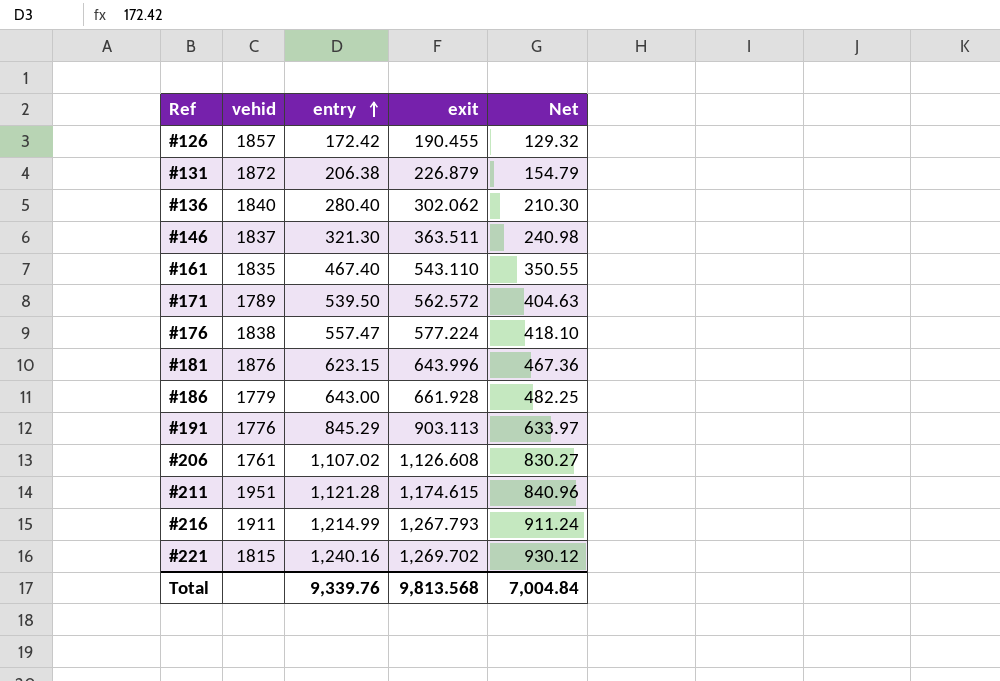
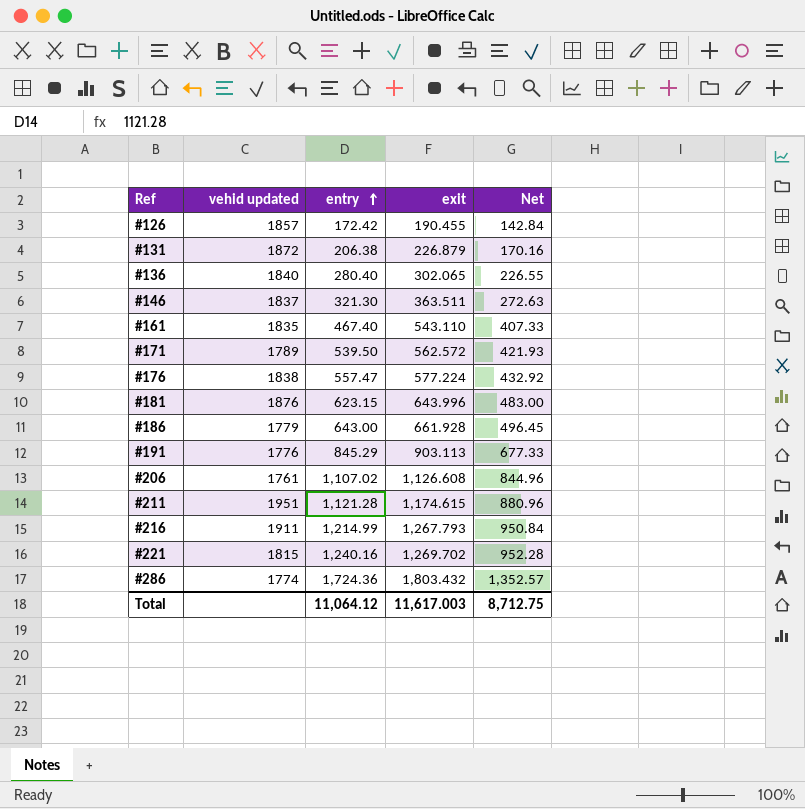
column name: vehid -> vehid updated
column Net | formula: [entry] * 0.75 -> [exit] * 0.75
#136 | exit: 302.062 -> 302.065
row #286: none -> 1774 | 1,724.36 | 1,803.432 | 1,352.57
Total | entry: 9,339.76 -> 11,064.12
Total | exit: 9,813.568 -> 11,617.003
Total | Net: 7,004.84 -> 8,712.75

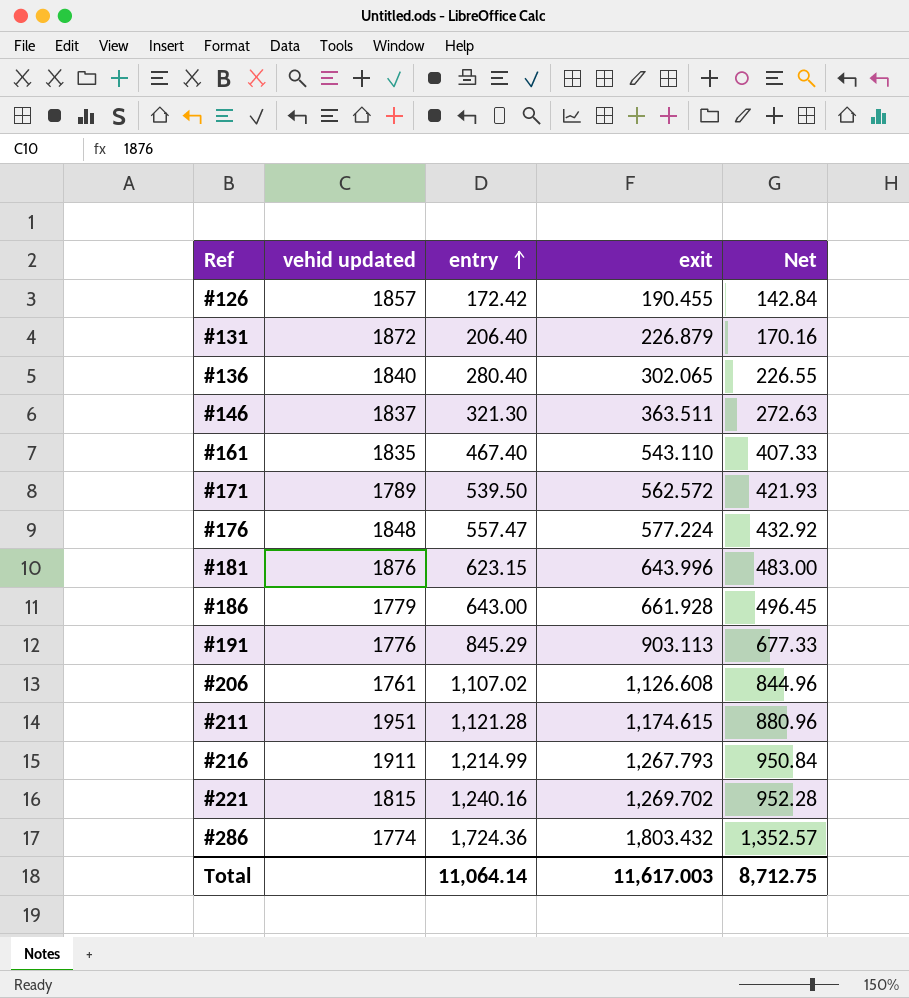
#131 | entry: 206.38 -> 206.40
#176 | vehid updated: 1838 -> 1848
Total | entry: 11,064.12 -> 11,064.14

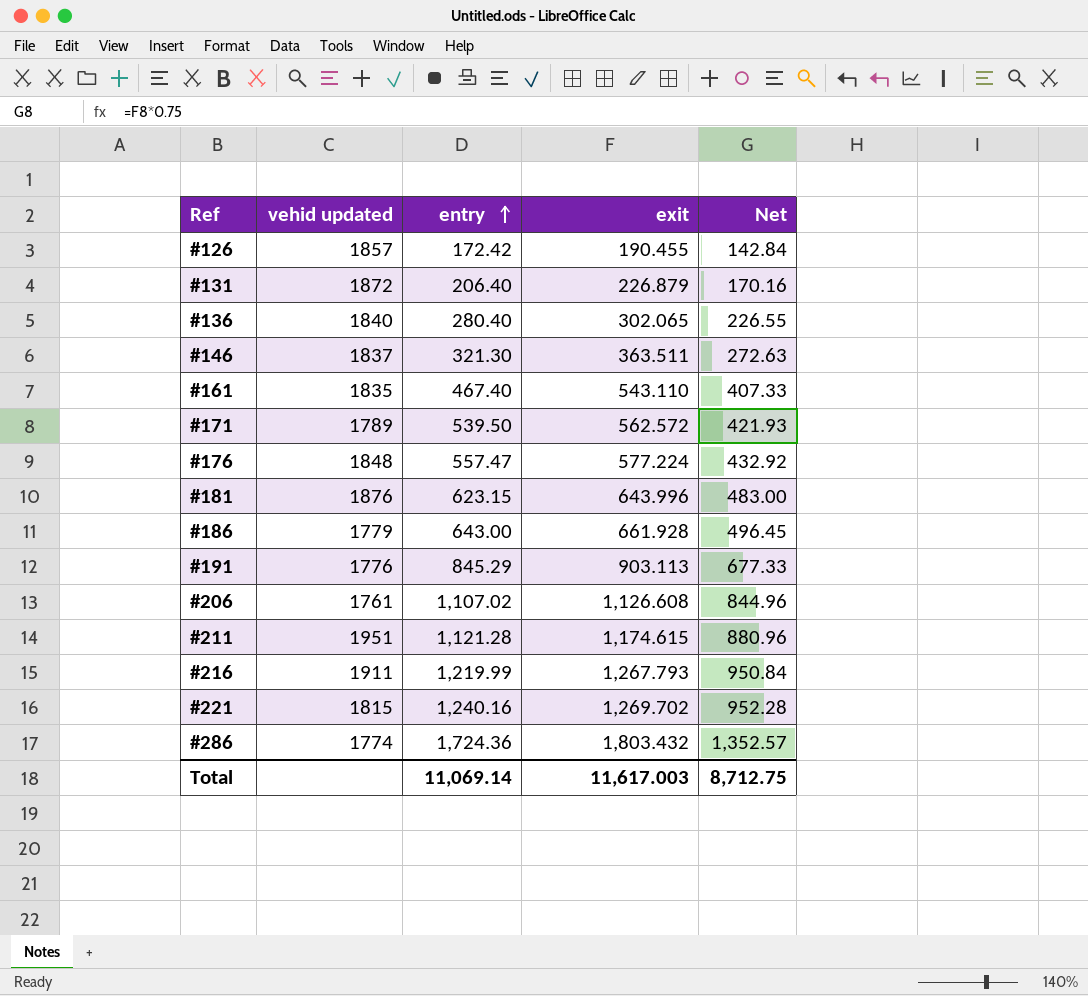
#216 | entry: 1,214.99 -> 1,219.99
Total | entry: 11,064.14 -> 11,069.14

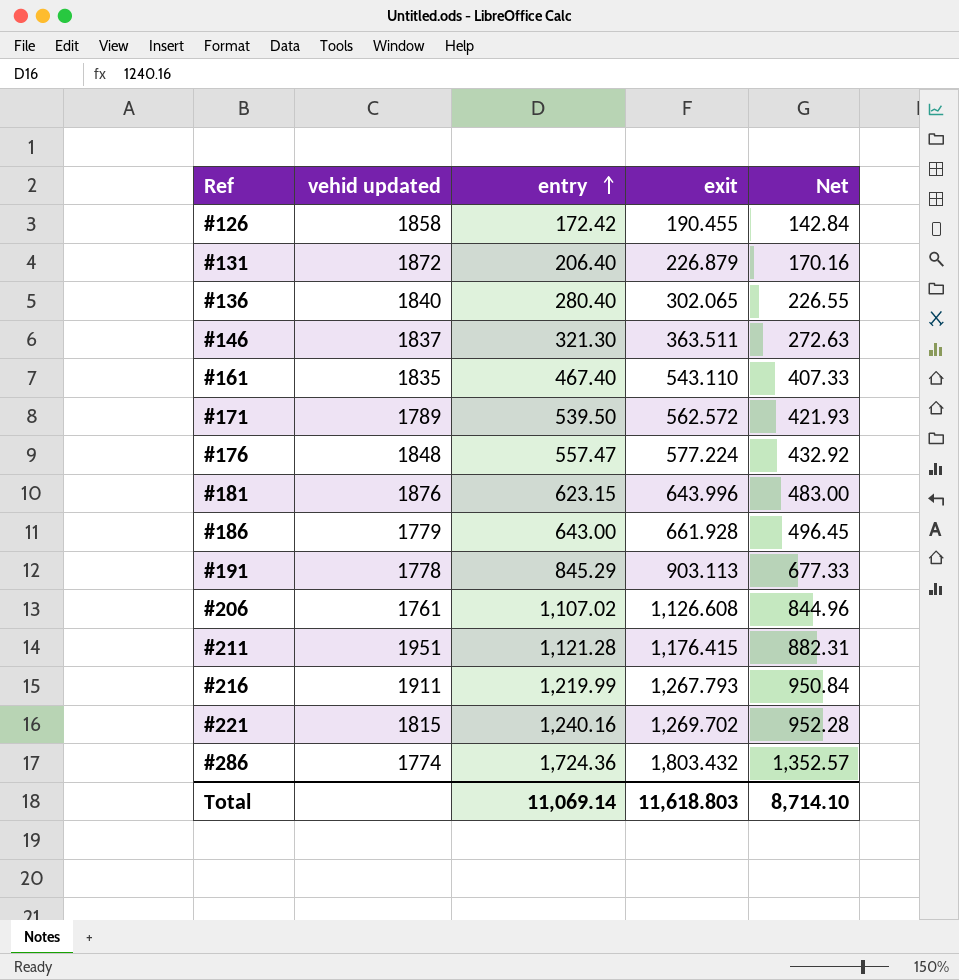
#126 | vehid updated: 1857 -> 1858
#191 | vehid updated: 1776 -> 1778
#211 | exit: 1,174.615 -> 1,176.415
#211 | Net: 880.96 -> 882.31
Total | exit: 11,617.003 -> 11,618.803
Total | Net: 8,712.75 -> 8,714.10

